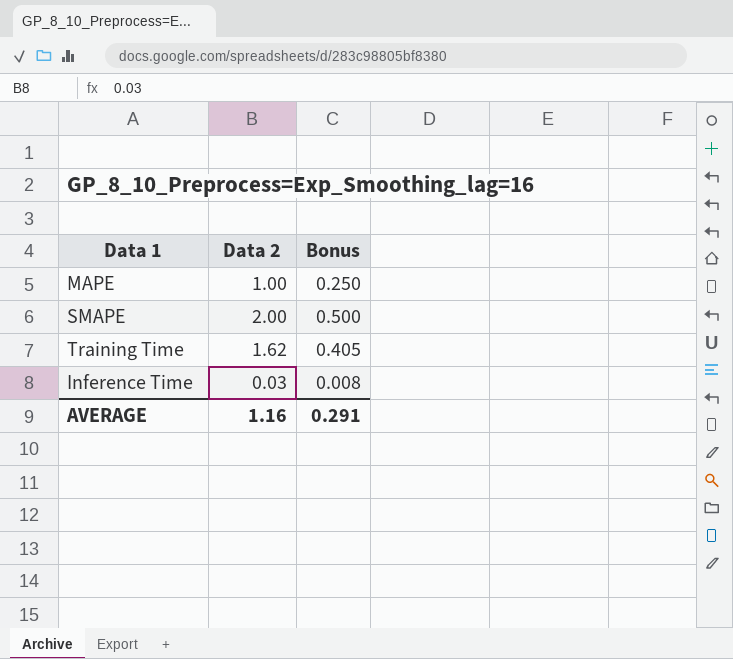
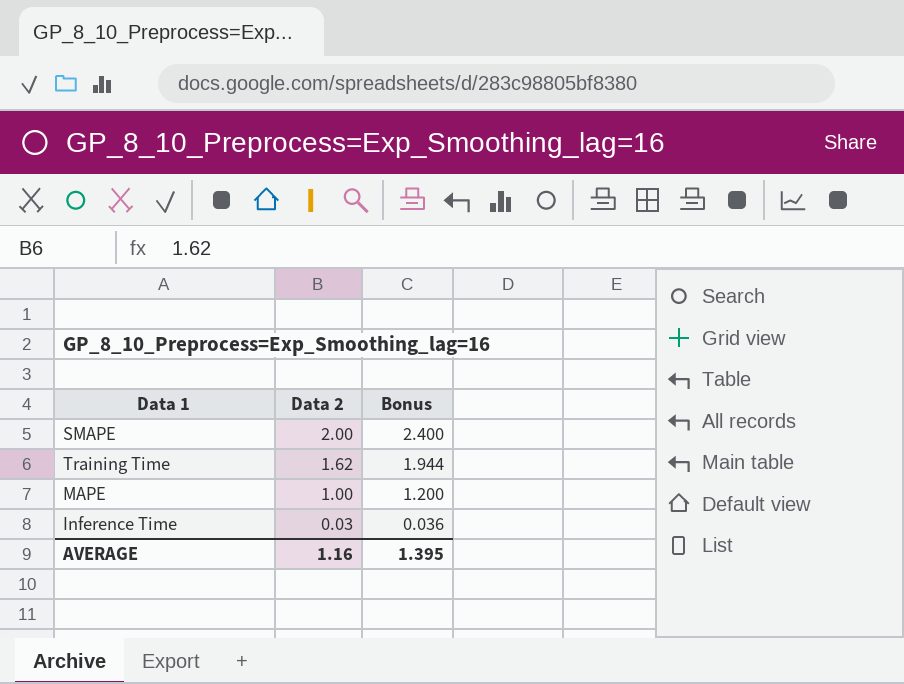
row order: none -> Data 2 descending
column Bonus | formula: [Data 2] * 0.25 -> [Data 2] * 1.2
AVERAGE | Bonus: 0.291 -> 1.395

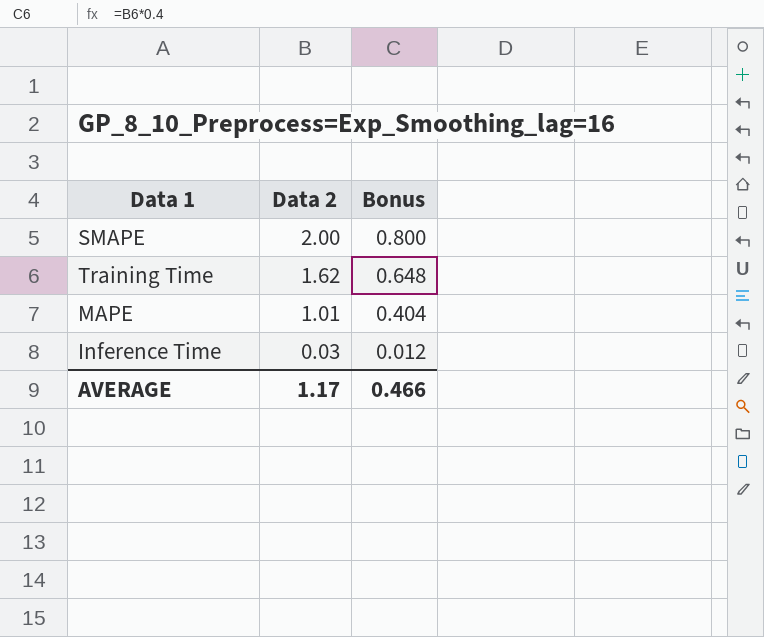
column Bonus | formula: [Data 2] * 1.2 -> [Data 2] * 0.4
MAPE | Data 2: 1.00 -> 1.01
AVERAGE | Data 2: 1.16 -> 1.17
AVERAGE | Bonus: 1.395 -> 0.466

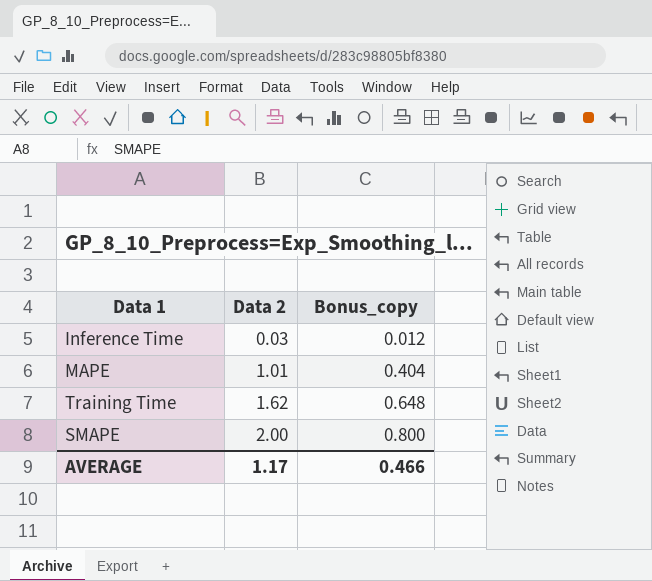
row order: Data 2 descending -> Data 2 ascending
column name: Bonus -> Bonus_copy

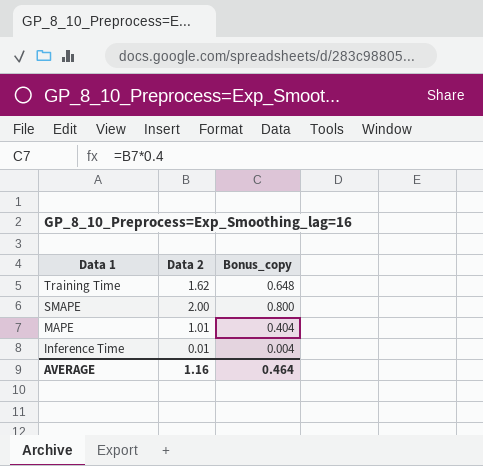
row order: Data 2 ascending -> Data 1 descending
Inference Time | Data 2: 0.03 -> 0.01
Inference Time | Bonus_copy: 0.012 -> 0.004
AVERAGE | Data 2: 1.17 -> 1.16
AVERAGE | Bonus_copy: 0.466 -> 0.464

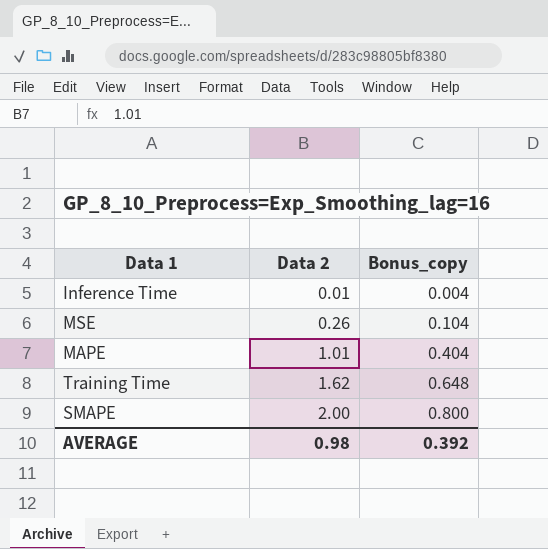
row order: Data 1 descending -> Data 2 ascending
row MSE: none -> 0.26 | 0.104
AVERAGE | Data 2: 1.16 -> 0.98
AVERAGE | Bonus_copy: 0.464 -> 0.392

